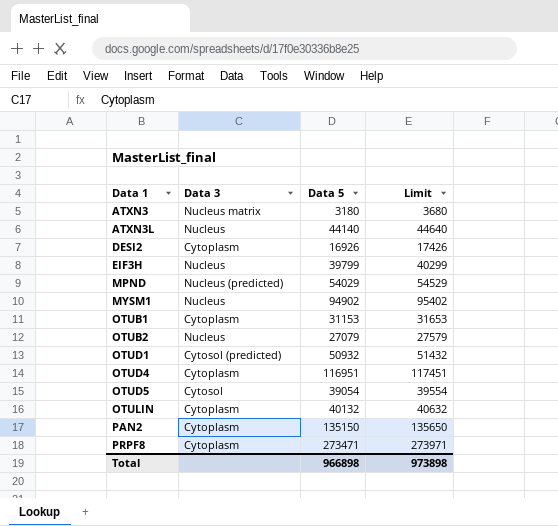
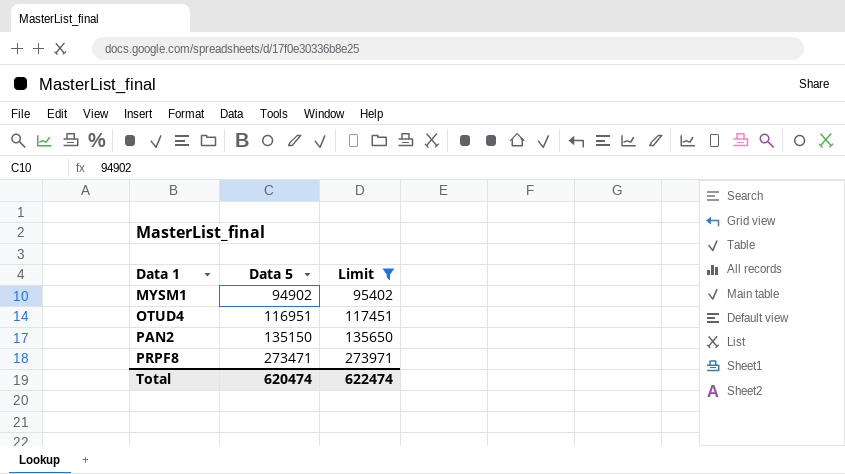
filter: none -> Limit >= 95402
column Data 3 | position: 2 -> none
Total | Data 5: 966898 -> 620474
Total | Limit: 973898 -> 622474

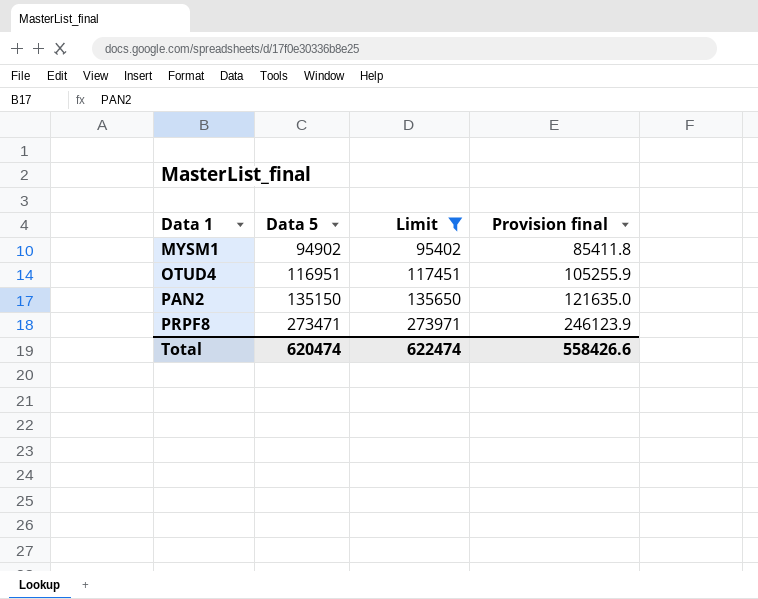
column Provision final | formula: none -> [Data 5] * 0.9

